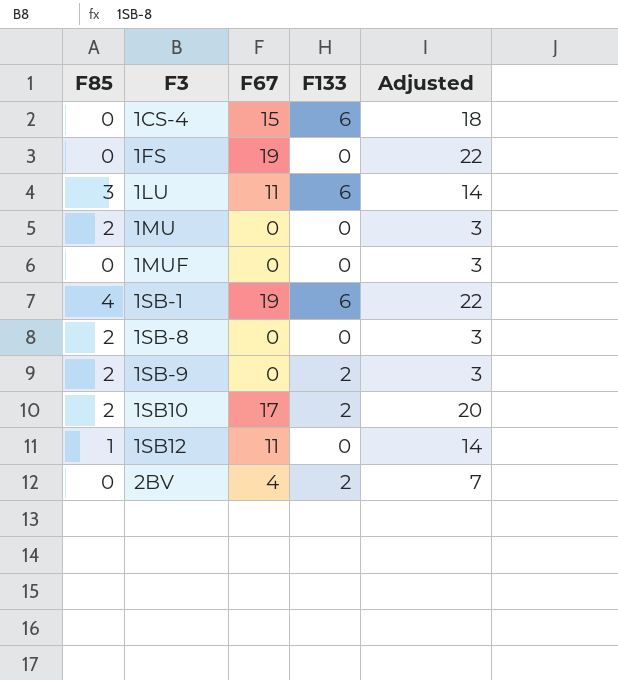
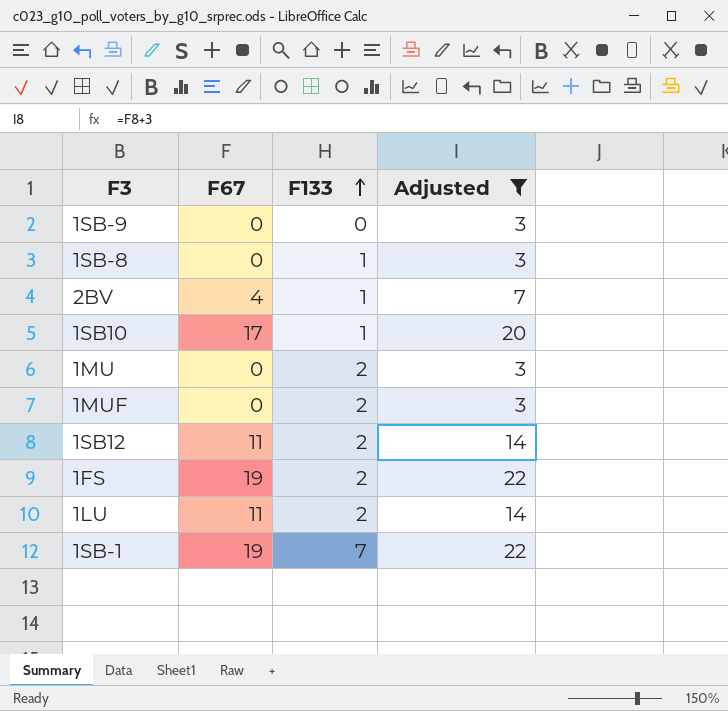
filter: none -> Adjusted != 18
row order: none -> F133 ascending
column F85 | position: 1 -> none
1SB-9 | F133: 2 -> 0
1SB-8 | F133: 0 -> 1
2BV | F133: 2 -> 1
1SB10 | F133: 2 -> 1
1MU | F133: 0 -> 2
1MUF | F133: 0 -> 2
1SB12 | F133: 0 -> 2
1FS | F133: 0 -> 2
1LU | F133: 6 -> 2
1SB-1 | F133: 6 -> 7

